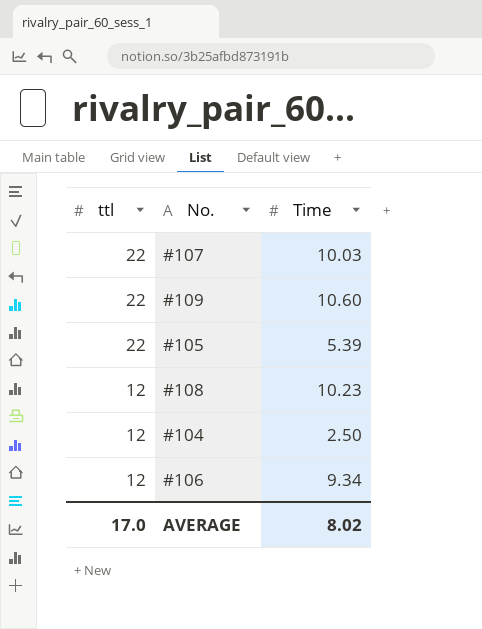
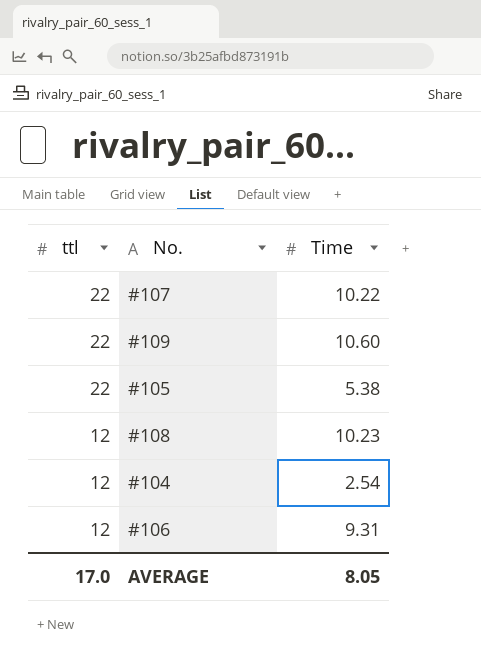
#107 | Time: 10.03 -> 10.22
#105 | Time: 5.39 -> 5.38
#104 | Time: 2.50 -> 2.54
#106 | Time: 9.34 -> 9.31
AVERAGE | Time: 8.02 -> 8.05

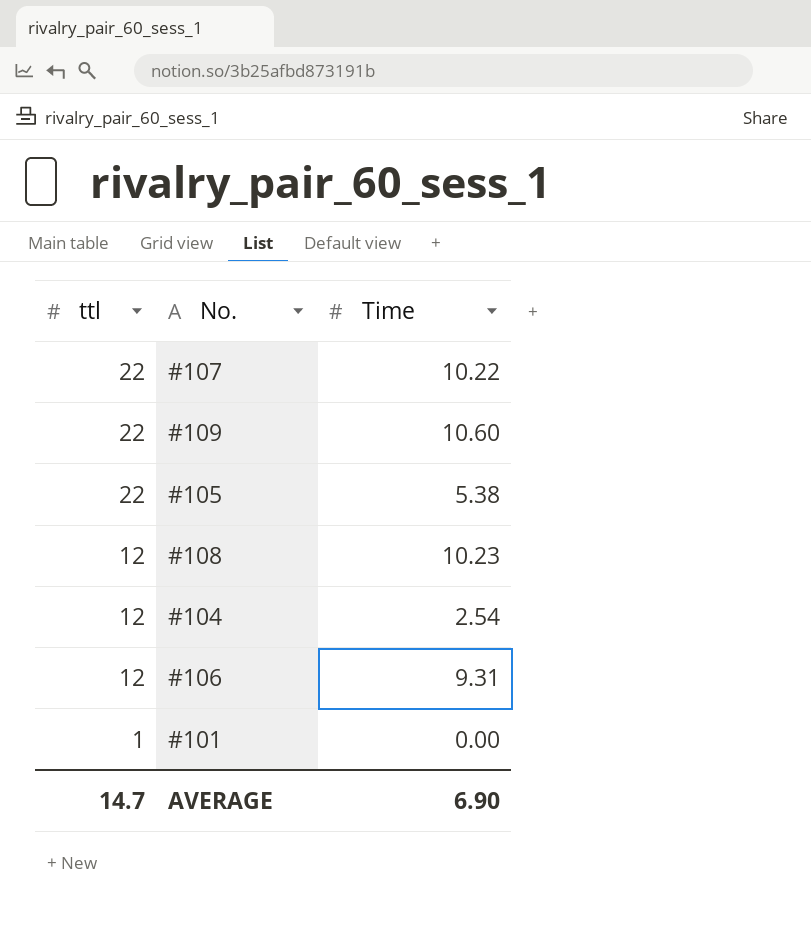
row #101: none -> 1 | 0.00
AVERAGE | ttl: 17.0 -> 14.7
AVERAGE | Time: 8.05 -> 6.90

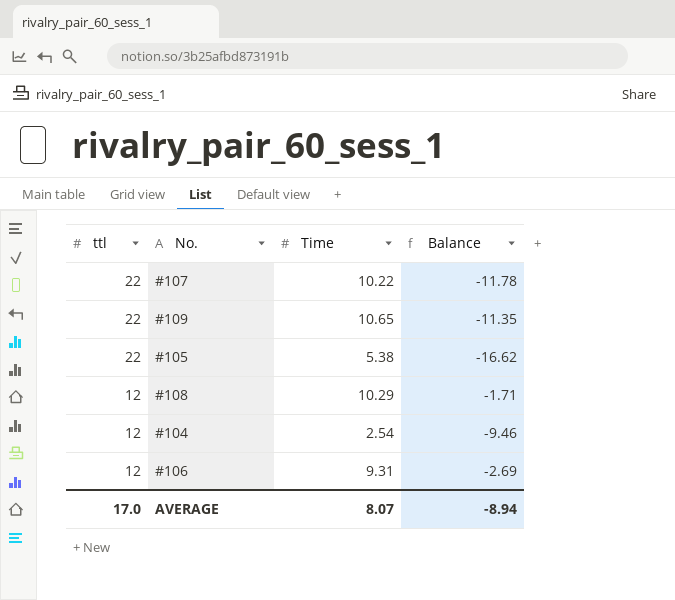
column Balance | formula: none -> [Time] - [ttl]
row #101: 1 | 0.00 -> none
#109 | Time: 10.60 -> 10.65
#108 | Time: 10.23 -> 10.29
AVERAGE | ttl: 14.7 -> 17.0
AVERAGE | Time: 6.90 -> 8.07

